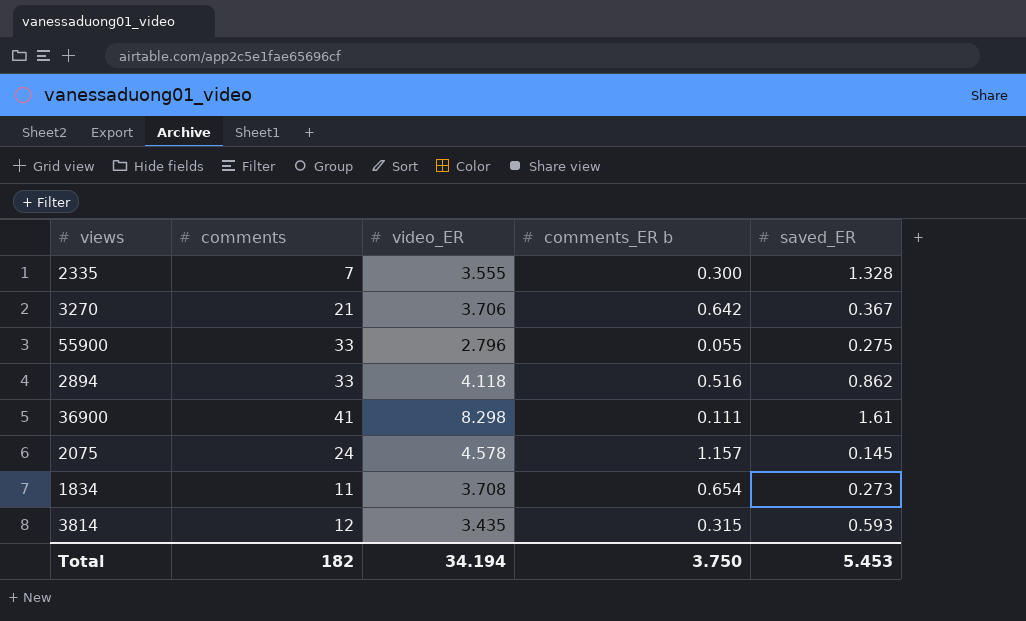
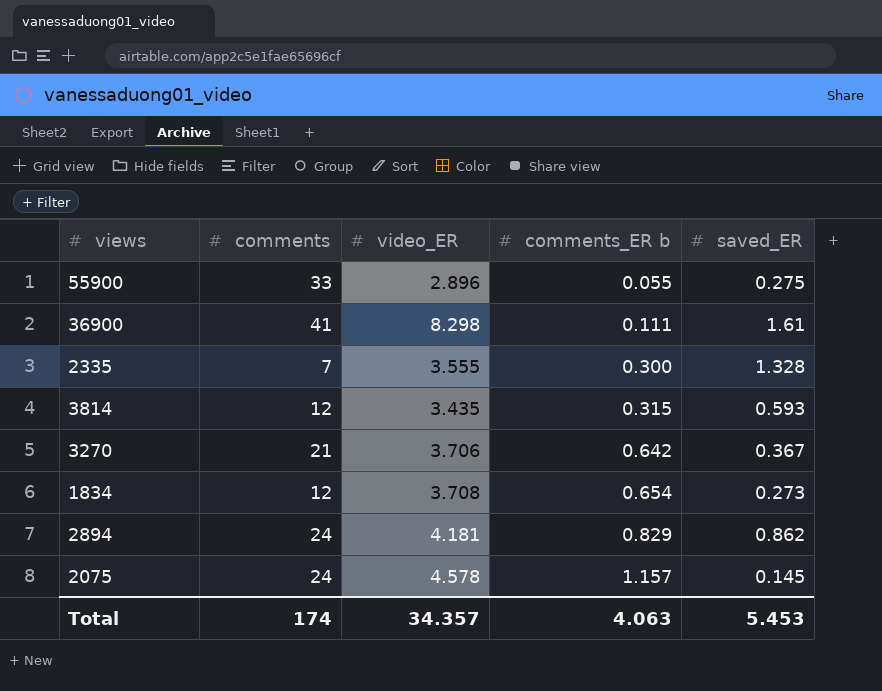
row order: none -> comments_ER b ascending
55900 | video_ER: 2.796 -> 2.896
1834 | comments: 11 -> 12
2894 | comments: 33 -> 24
2894 | video_ER: 4.118 -> 4.181
2894 | comments_ER b: 0.516 -> 0.829
Total | comments: 182 -> 174
Total | video_ER: 34.194 -> 34.357
Total | comments_ER b: 3.750 -> 4.063

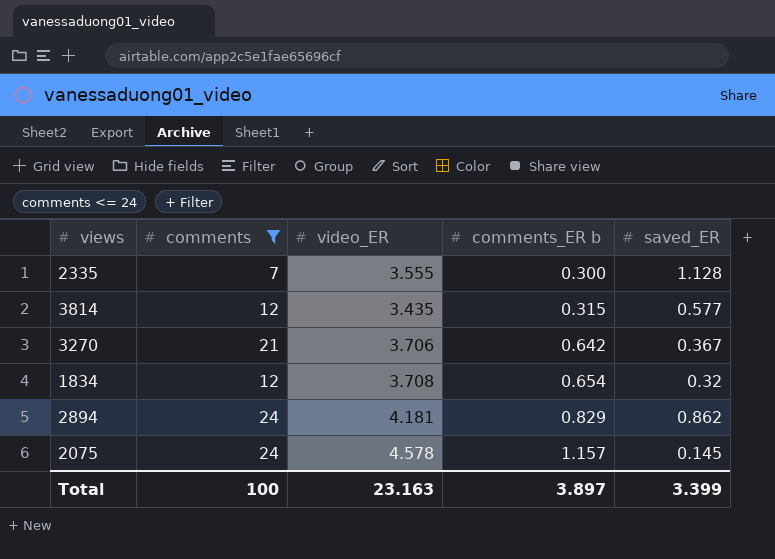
filter: none -> comments <= 24
2335 | saved_ER: 1.328 -> 1.128
3814 | saved_ER: 0.593 -> 0.577
1834 | saved_ER: 0.273 -> 0.32
Total | comments: 174 -> 100
Total | video_ER: 34.357 -> 23.163
Total | comments_ER b: 4.063 -> 3.897
Total | saved_ER: 5.453 -> 3.399

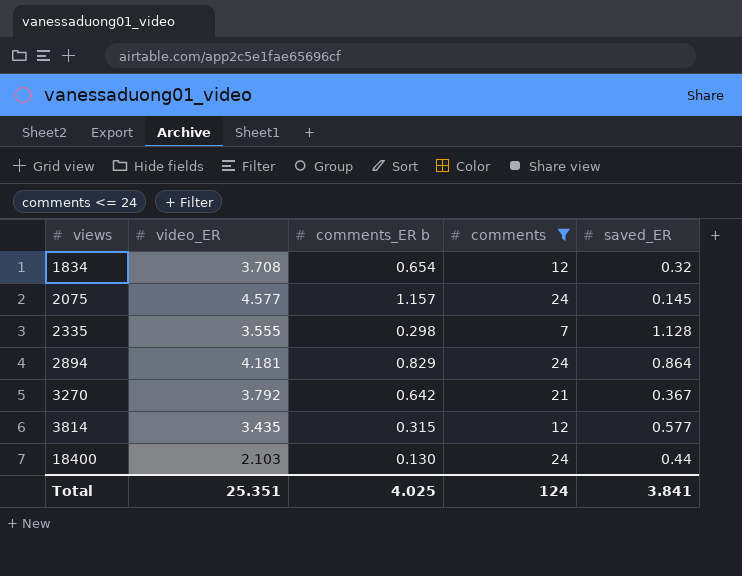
row order: comments_ER b ascending -> views ascending
column comments | position: 2 -> 4
2075 | video_ER: 4.578 -> 4.577
2335 | comments_ER b: 0.300 -> 0.298
2894 | saved_ER: 0.862 -> 0.864
3270 | video_ER: 3.706 -> 3.792
row 18400: none -> 2.103 | 0.130 | 24 | 0.44
Total | video_ER: 23.163 -> 25.351
Total | comments_ER b: 3.897 -> 4.025
Total | comments: 100 -> 124
Total | saved_ER: 3.399 -> 3.841

